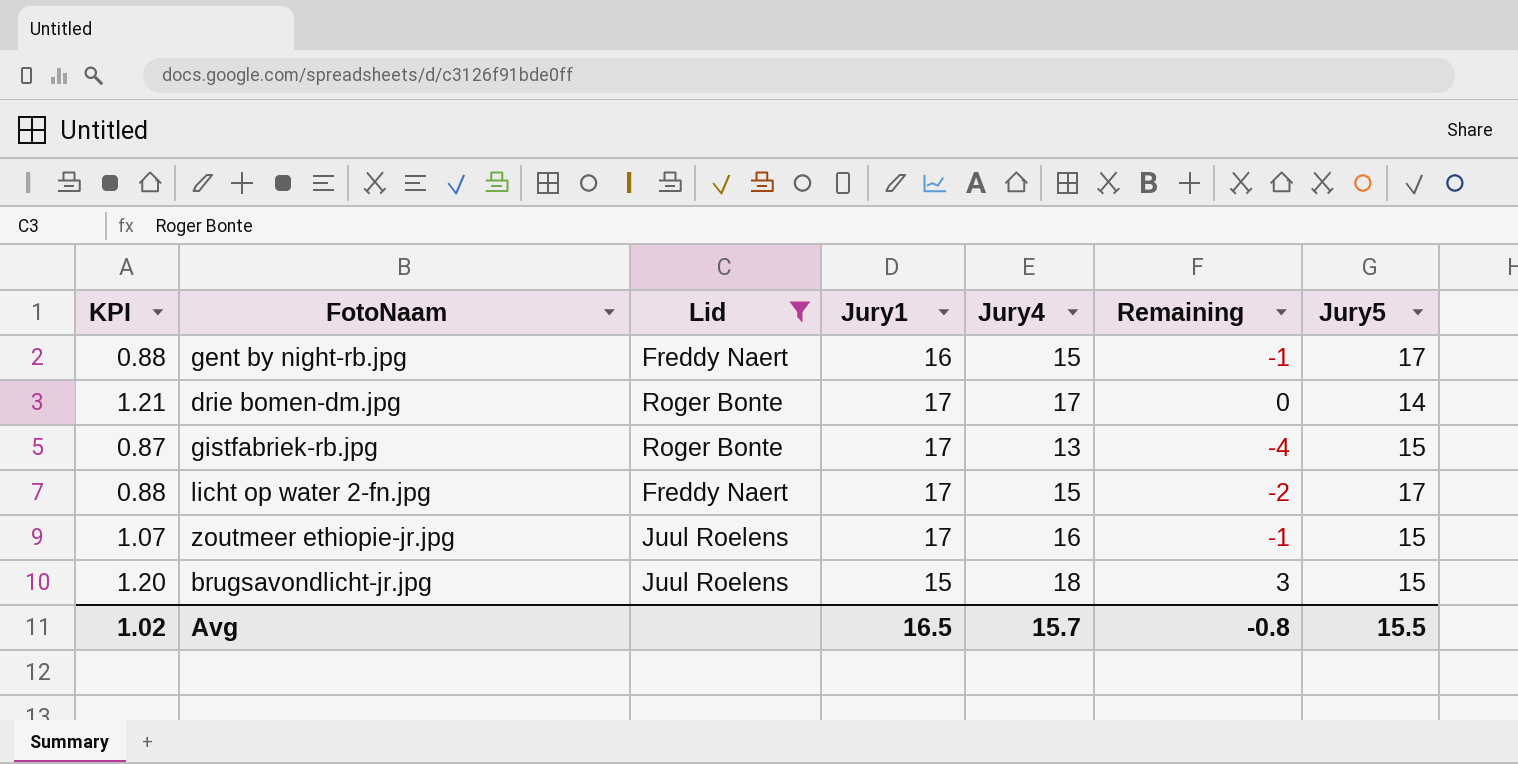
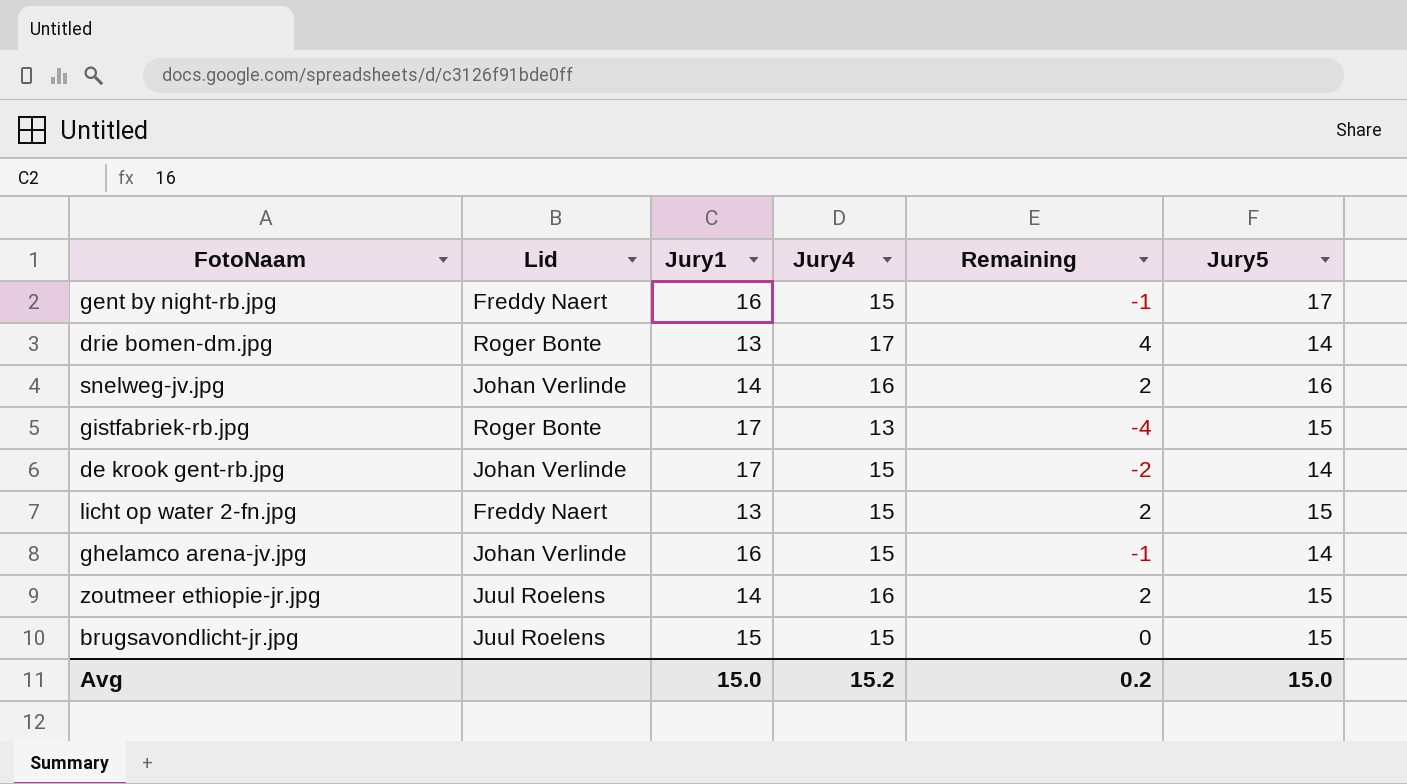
filter: Lid != Johan Verlinde -> none
column KPI | formula: [Jury4] / [Jury5] -> none
drie bomen-dm.jpg | Jury1: 17 -> 13
drie bomen-dm.jpg | Remaining: 0 -> 4
licht op water 2-fn.jpg | Jury1: 17 -> 13
licht op water 2-fn.jpg | Remaining: -2 -> 2
licht op water 2-fn.jpg | Jury5: 17 -> 15
zoutmeer ethiopie-jr.jpg | Jury1: 17 -> 14
zoutmeer ethiopie-jr.jpg | Remaining: -1 -> 2
brugsavondlicht-jr.jpg | Jury4: 18 -> 15
brugsavondlicht-jr.jpg | Remaining: 3 -> 0
Avg | Jury1: 16.5 -> 15.0
Avg | Jury4: 15.7 -> 15.2
Avg | Remaining: -0.8 -> 0.2
Avg | Jury5: 15.5 -> 15.0

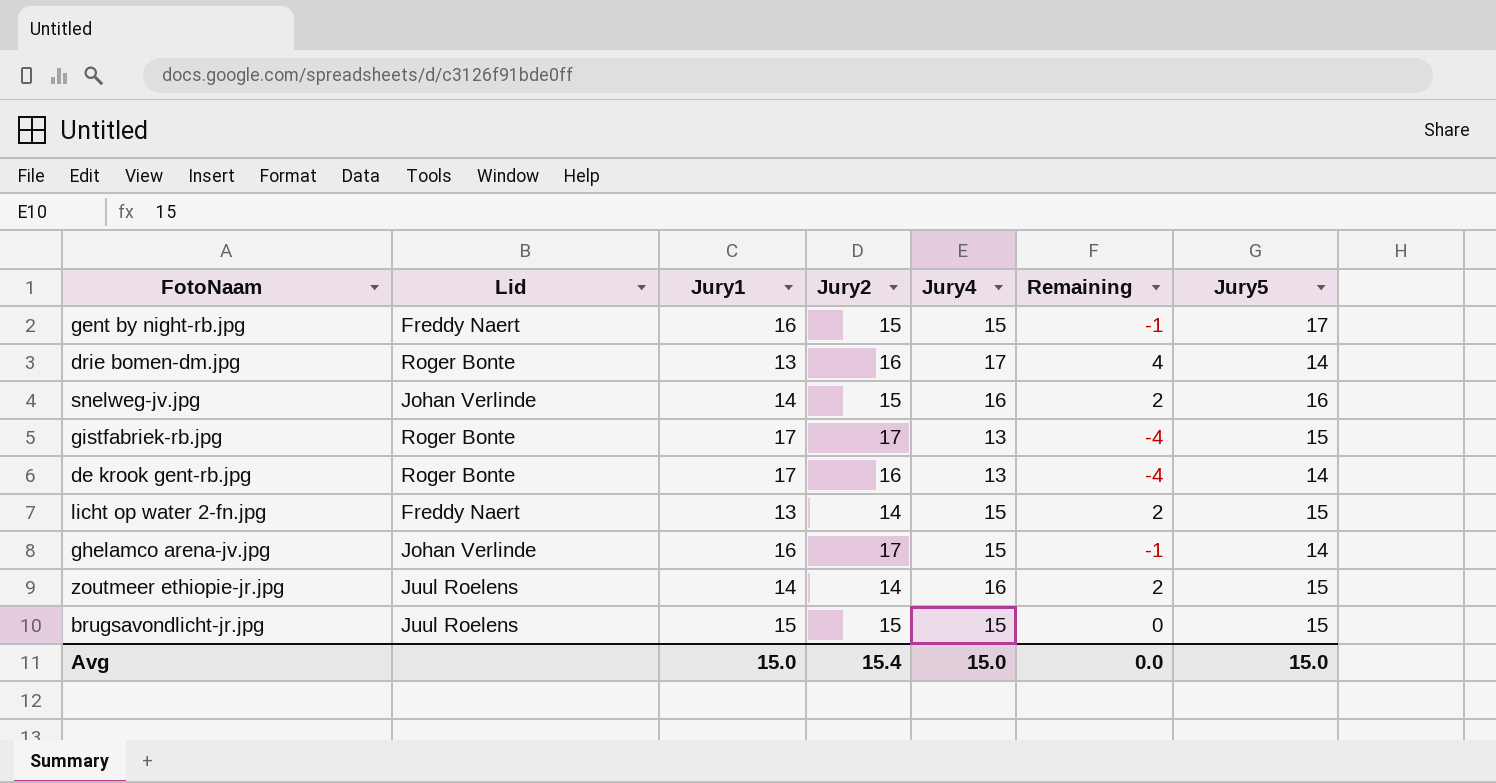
column Jury2 | position: none -> 4
de krook gent-rb.jpg | Lid: Johan Verlinde -> Roger Bonte
de krook gent-rb.jpg | Jury4: 15 -> 13
de krook gent-rb.jpg | Remaining: -2 -> -4
Avg | Jury4: 15.2 -> 15.0
Avg | Remaining: 0.2 -> 0.0

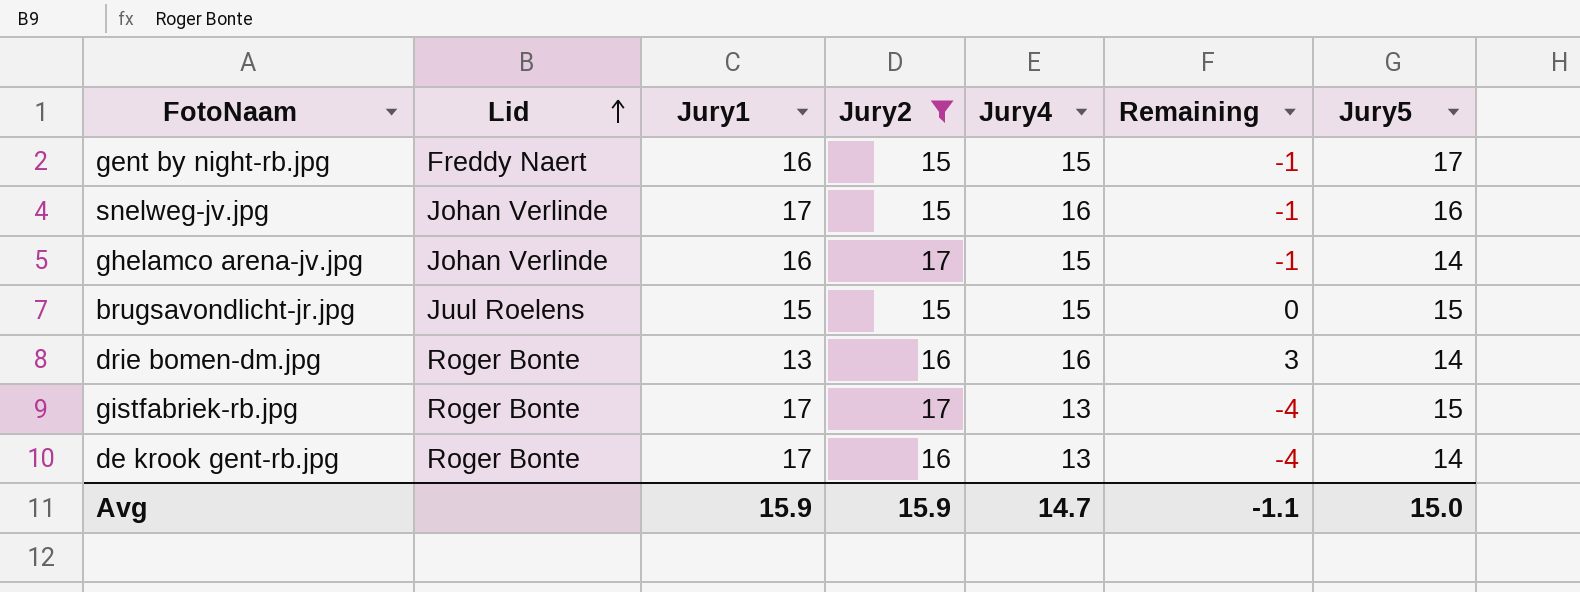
filter: none -> Jury2 != 14
row order: none -> Lid ascending
snelweg-jv.jpg | Jury1: 14 -> 17
snelweg-jv.jpg | Remaining: 2 -> -1
drie bomen-dm.jpg | Jury4: 17 -> 16
drie bomen-dm.jpg | Remaining: 4 -> 3
Avg | Jury1: 15.0 -> 15.9
Avg | Jury2: 15.4 -> 15.9
Avg | Jury4: 15.0 -> 14.7
Avg | Remaining: 0.0 -> -1.1

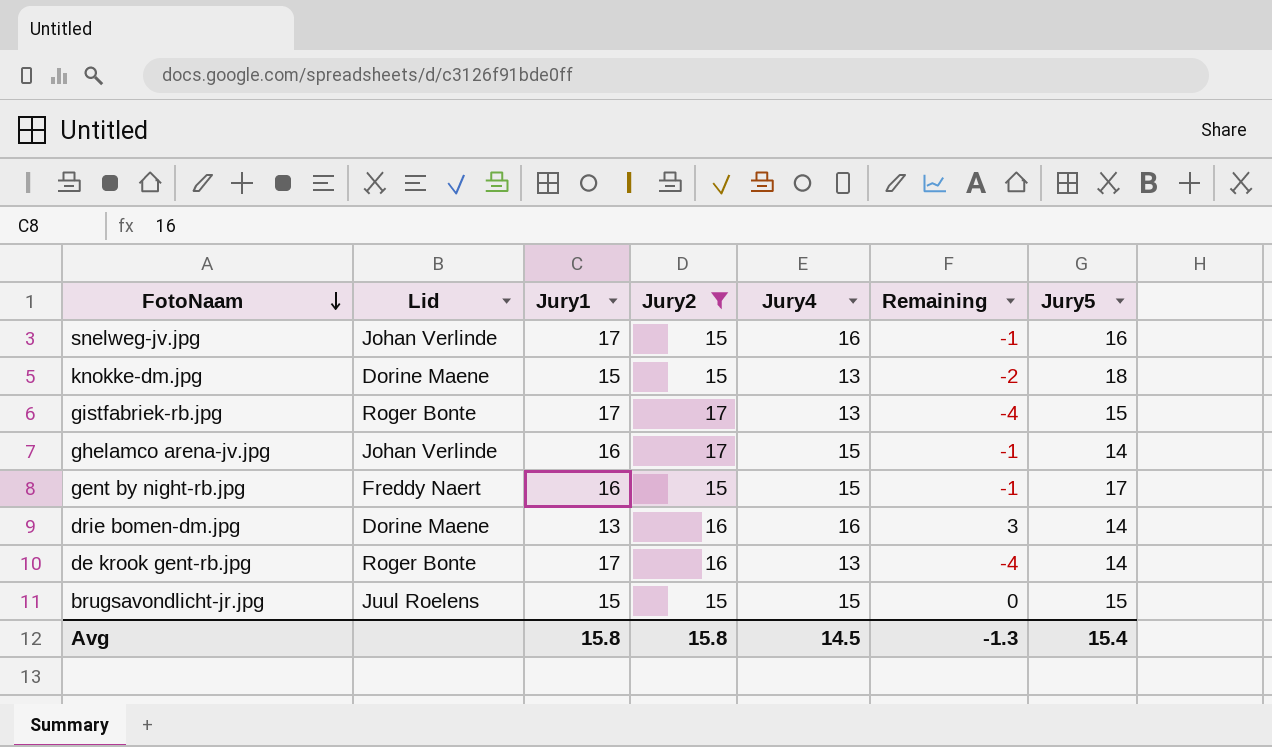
row order: Lid ascending -> FotoNaam descending
row knokke-dm.jpg: none -> Dorine Maene | 15 | 15 | 13 | -2 | 18
drie bomen-dm.jpg | Lid: Roger Bonte -> Dorine Maene
Avg | Jury1: 15.9 -> 15.8
Avg | Jury2: 15.9 -> 15.8
Avg | Jury4: 14.7 -> 14.5
Avg | Remaining: -1.1 -> -1.3
Avg | Jury5: 15.0 -> 15.4

